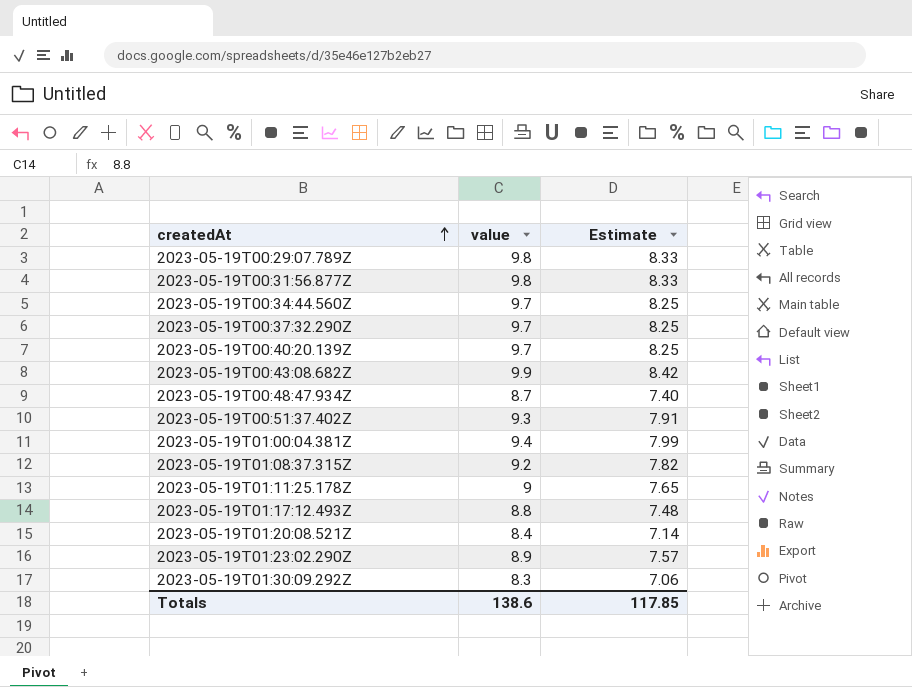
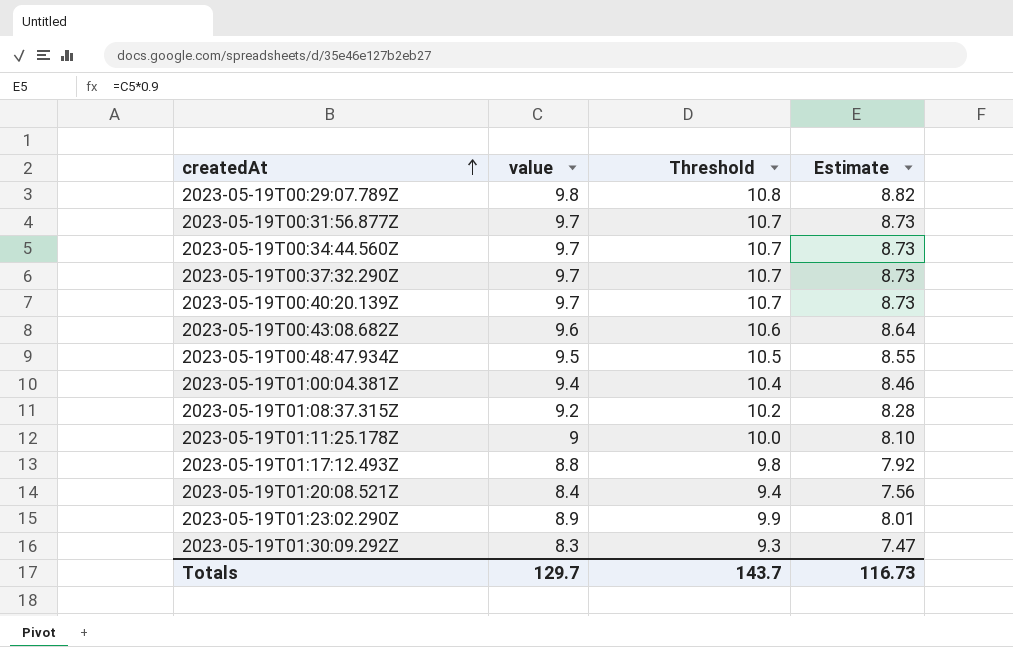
column Threshold | formula: none -> [value] + 1
column Estimate | formula: [value] * 0.85 -> [value] * 0.9
row 2023-05-19T00:51:37.402Z: 9.3 | 7.91 -> none
2023-05-19T00:31:56.877Z | value: 9.8 -> 9.7
2023-05-19T00:43:08.682Z | value: 9.9 -> 9.6
2023-05-19T00:48:47.934Z | value: 8.7 -> 9.5
Totals | value: 138.6 -> 129.7
Totals | Estimate: 117.85 -> 116.73

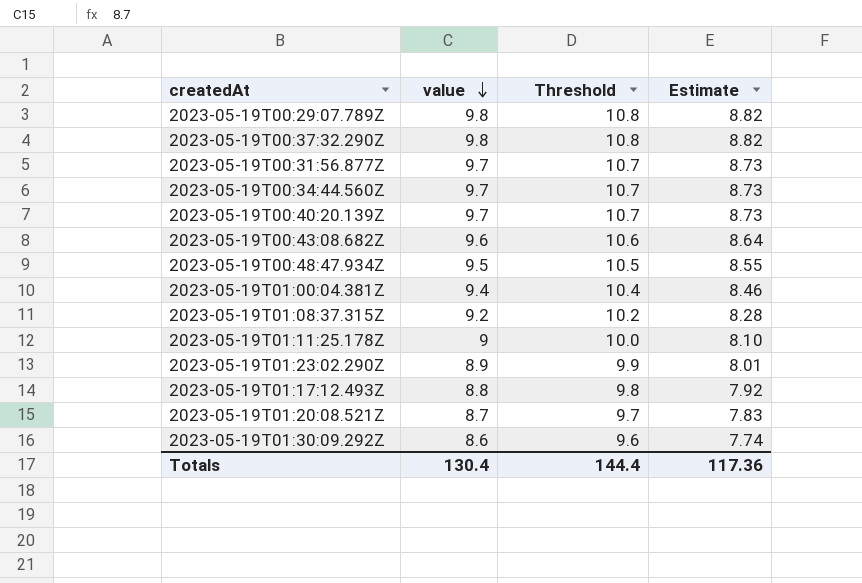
row order: createdAt ascending -> value descending
2023-05-19T00:37:32.290Z | value: 9.7 -> 9.8
2023-05-19T00:37:32.290Z | Threshold: 10.7 -> 10.8
2023-05-19T00:37:32.290Z | Estimate: 8.73 -> 8.82
2023-05-19T01:20:08.521Z | value: 8.4 -> 8.7
2023-05-19T01:20:08.521Z | Threshold: 9.4 -> 9.7
2023-05-19T01:20:08.521Z | Estimate: 7.56 -> 7.83
2023-05-19T01:30:09.292Z | value: 8.3 -> 8.6
2023-05-19T01:30:09.292Z | Threshold: 9.3 -> 9.6
2023-05-19T01:30:09.292Z | Estimate: 7.47 -> 7.74
Totals | value: 129.7 -> 130.4
Totals | Threshold: 143.7 -> 144.4
Totals | Estimate: 116.73 -> 117.36

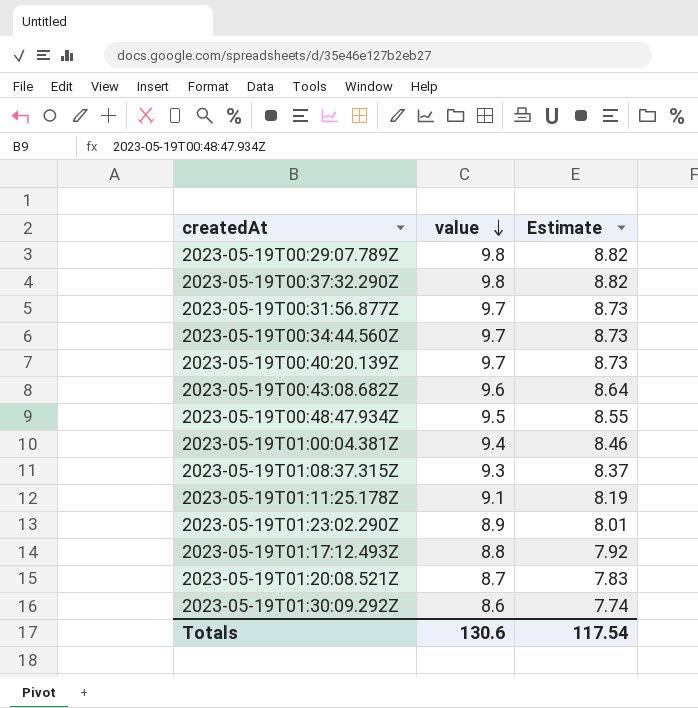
column Threshold | formula: [value] + 1 -> none
2023-05-19T01:08:37.315Z | value: 9.2 -> 9.3
2023-05-19T01:08:37.315Z | Estimate: 8.28 -> 8.37
2023-05-19T01:11:25.178Z | value: 9 -> 9.1
2023-05-19T01:11:25.178Z | Estimate: 8.10 -> 8.19
Totals | value: 130.4 -> 130.6
Totals | Estimate: 117.36 -> 117.54

